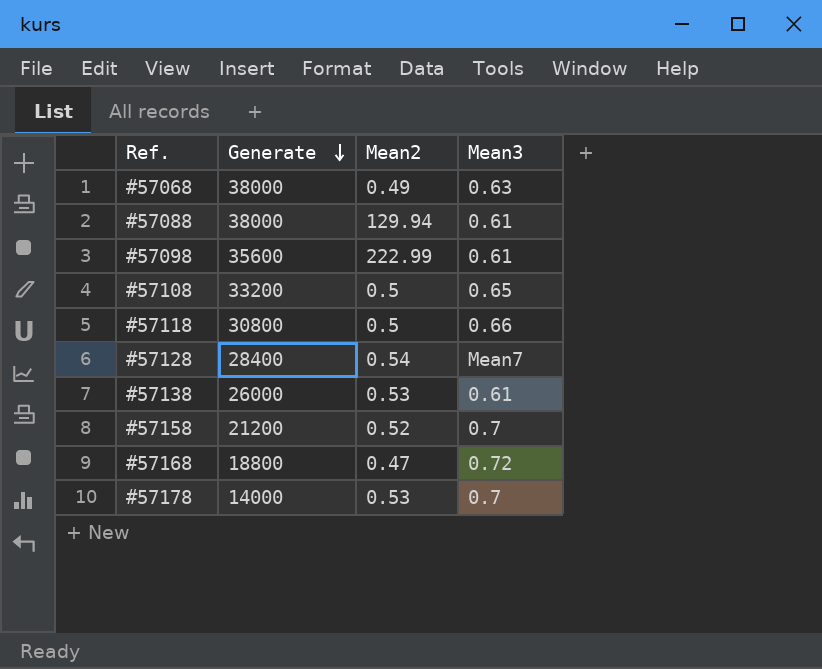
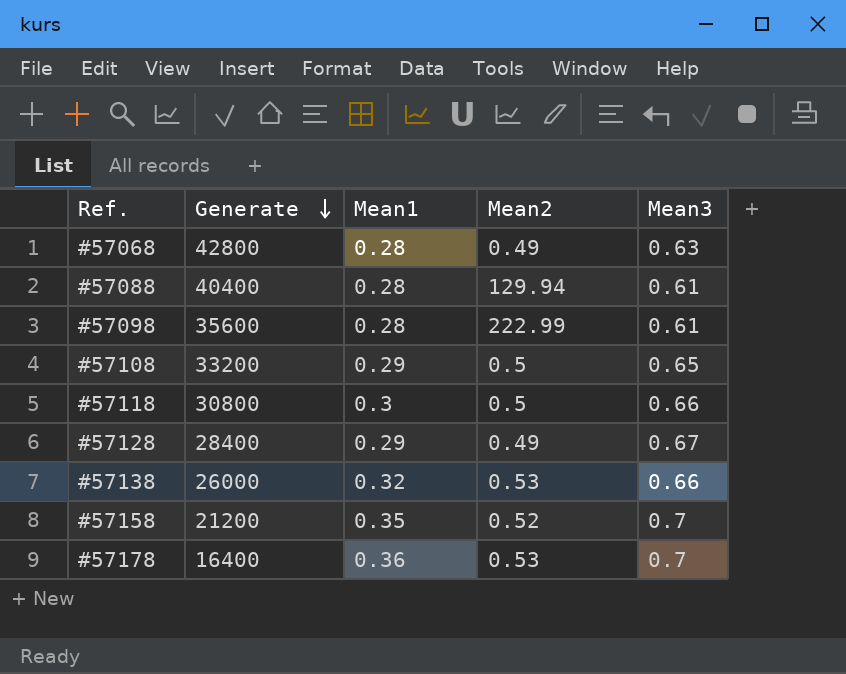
column Mean1 | position: none -> 3
row #57168: 18800 | 0.47 | 0.72 -> none
#57068 | Generate: 38000 -> 42800
#57088 | Generate: 38000 -> 40400
#57128 | Mean2: 0.54 -> 0.49
#57128 | Mean3: Mean7 -> 0.67
#57138 | Mean3: 0.61 -> 0.66
#57178 | Generate: 14000 -> 16400

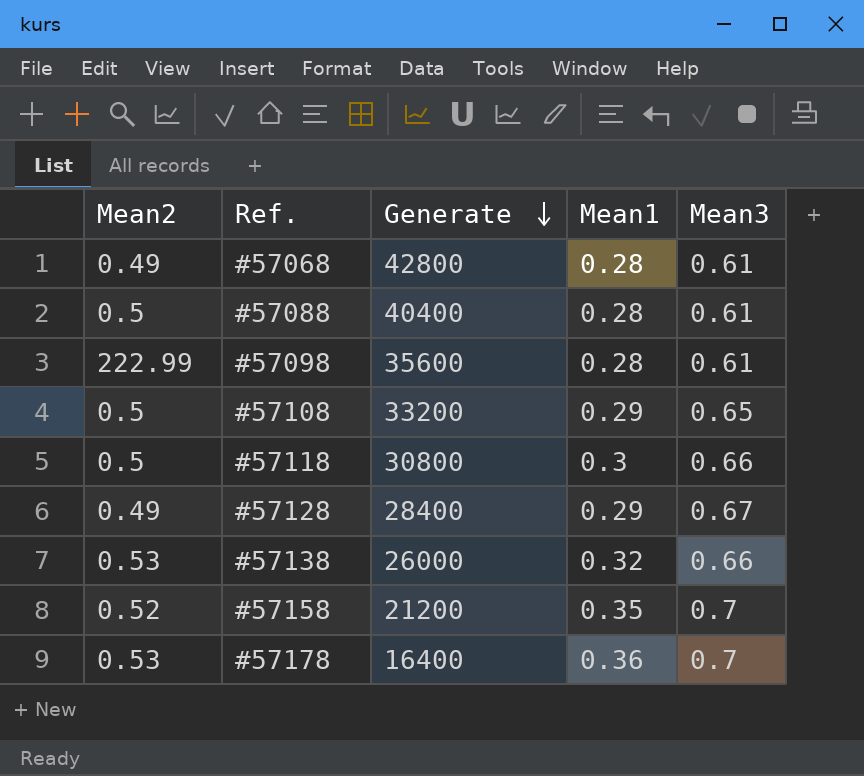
column Mean2 | position: 4 -> 1
#57068 | Mean3: 0.63 -> 0.61
#57088 | Mean2: 129.94 -> 0.5

